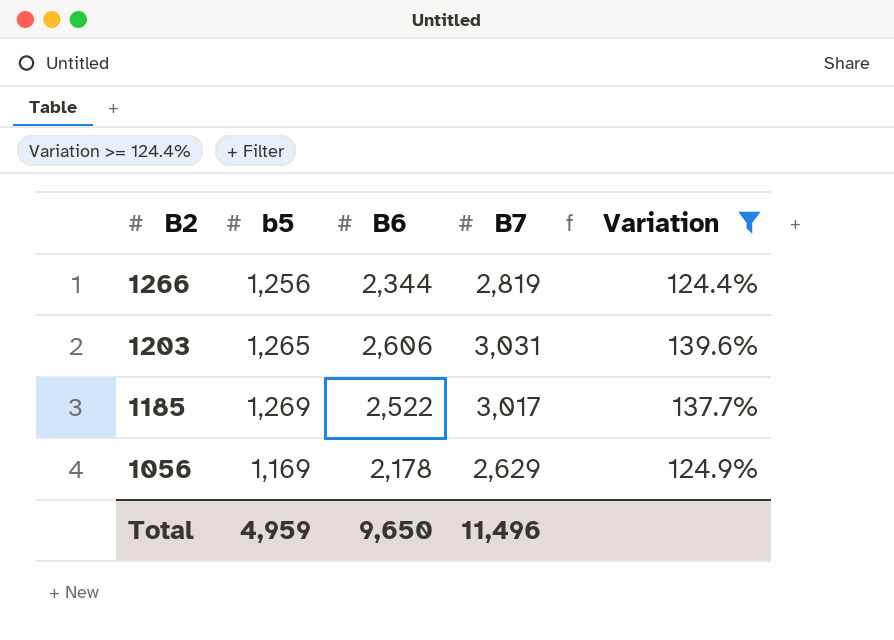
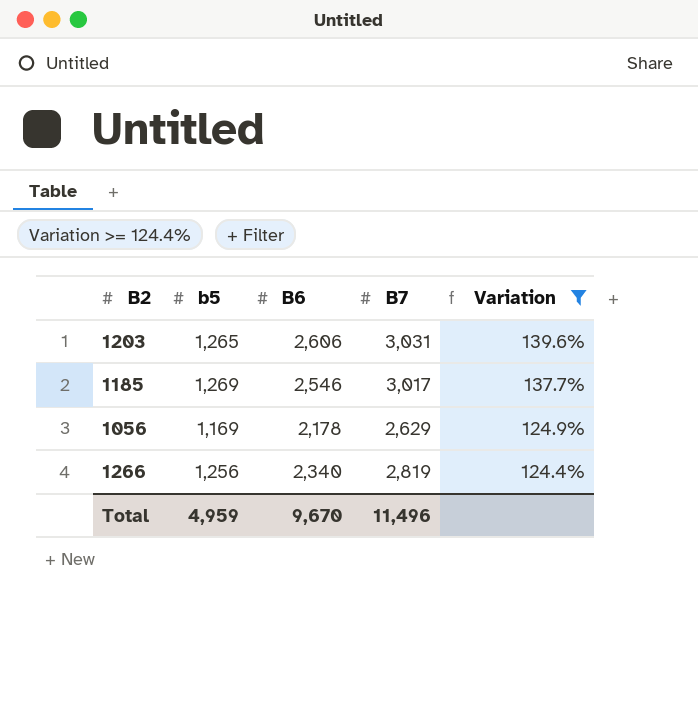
row order: B2 descending -> Variation descending
1185 | B6: 2,522 -> 2,546
1266 | B6: 2,344 -> 2,340
Total | B6: 9,650 -> 9,670

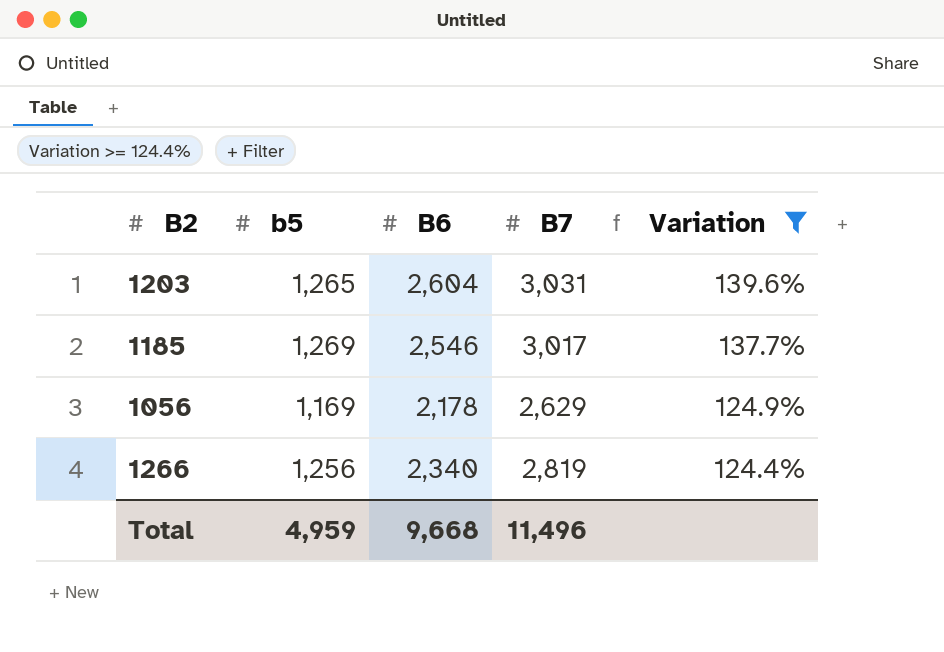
1203 | B6: 2,606 -> 2,604
Total | B6: 9,670 -> 9,668

